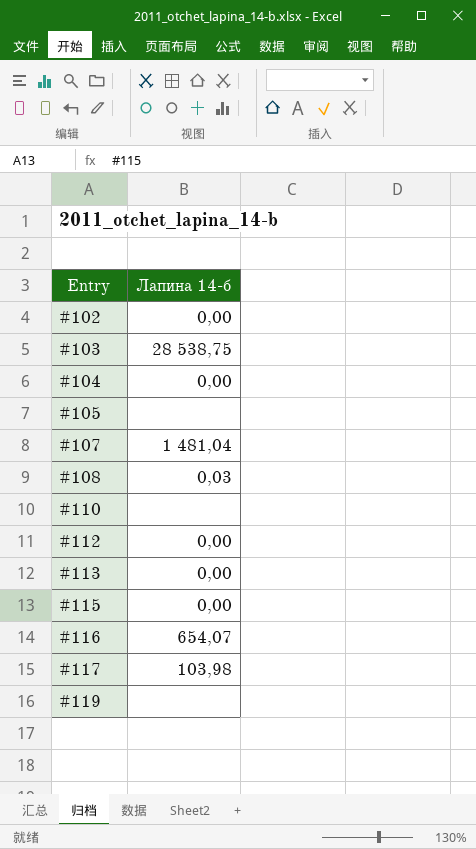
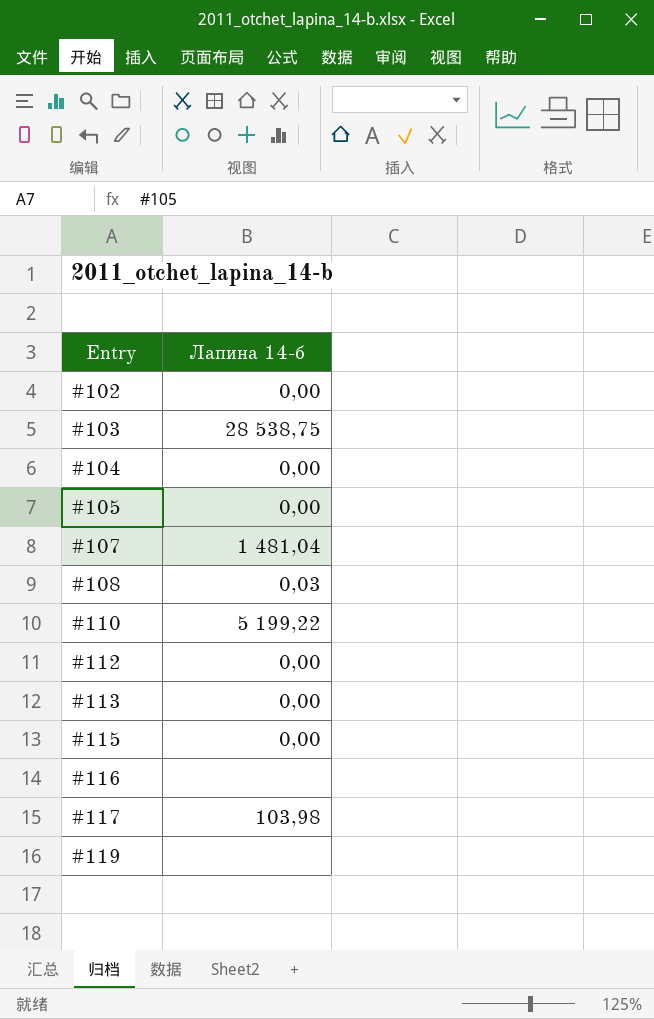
#105 | Лапина 14-б: none -> 0,00
#110 | Лапина 14-б: none -> 5 199,22
#116 | Лапина 14-б: 654,07 -> none

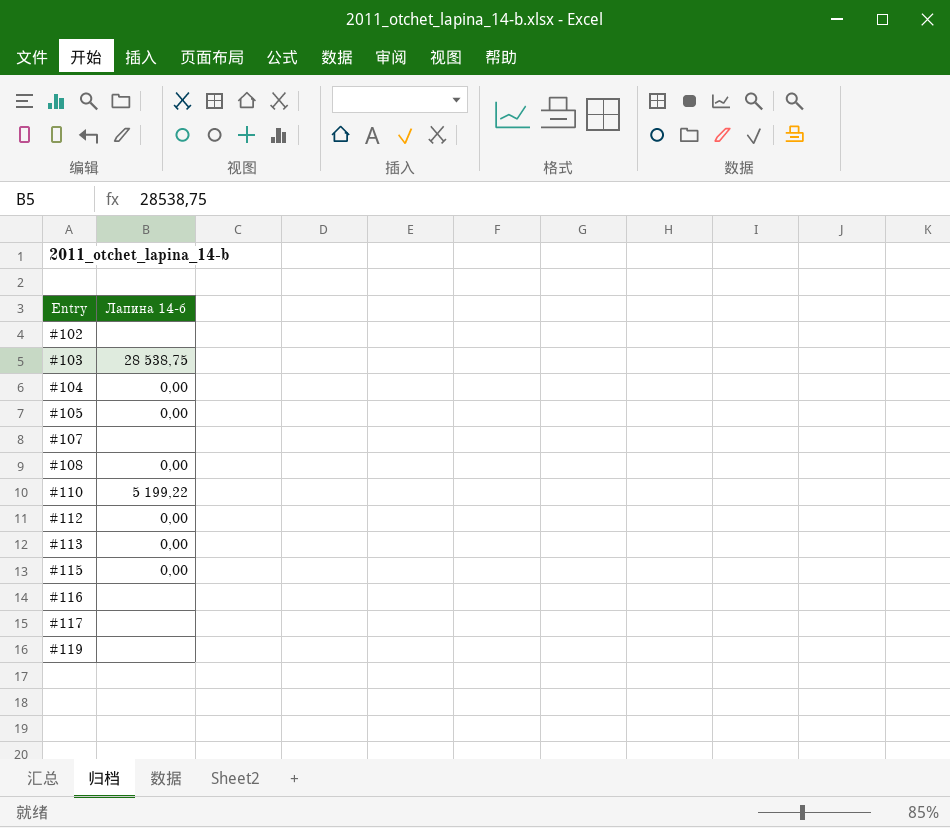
#102 | Лапина 14-б: 0,00 -> none
#107 | Лапина 14-б: 1 481,04 -> none
#108 | Лапина 14-б: 0,03 -> 0,00
#117 | Лапина 14-б: 103,98 -> none

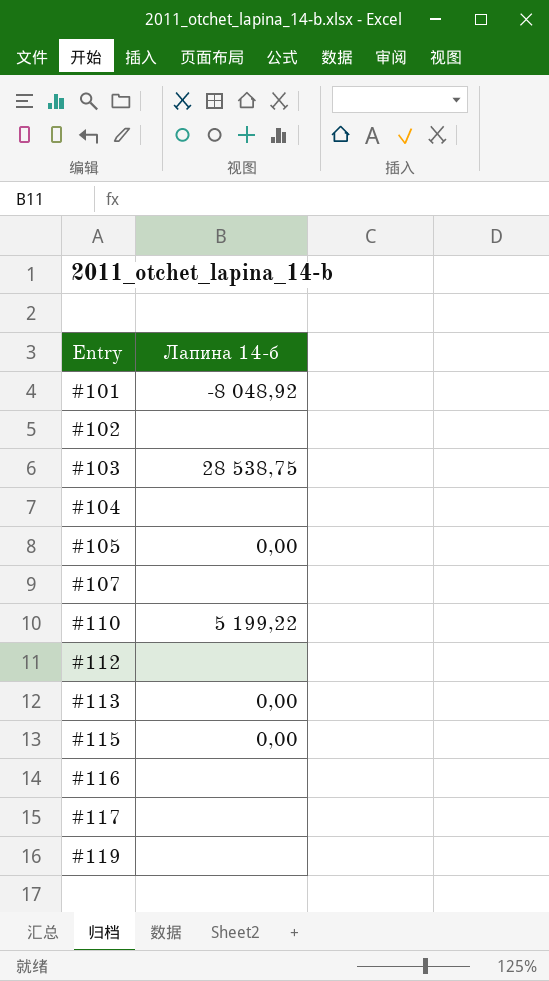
row #108: 0,00 -> none
row #101: none -> -8 048,92
#104 | Лапина 14-б: 0,00 -> none
#112 | Лапина 14-б: 0,00 -> none

